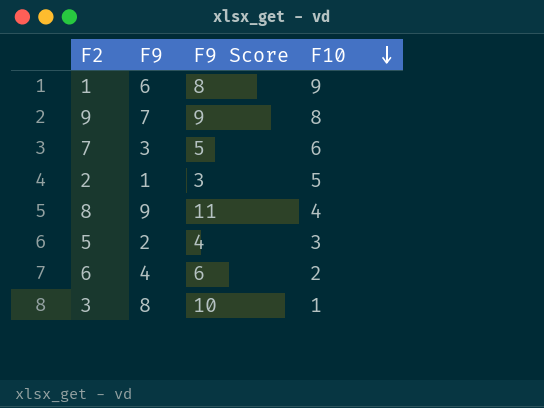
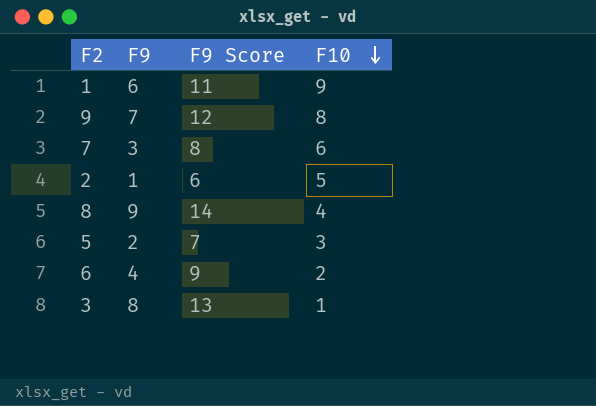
column F9 Score | formula: [F9] + 2 -> [F9] + 5

